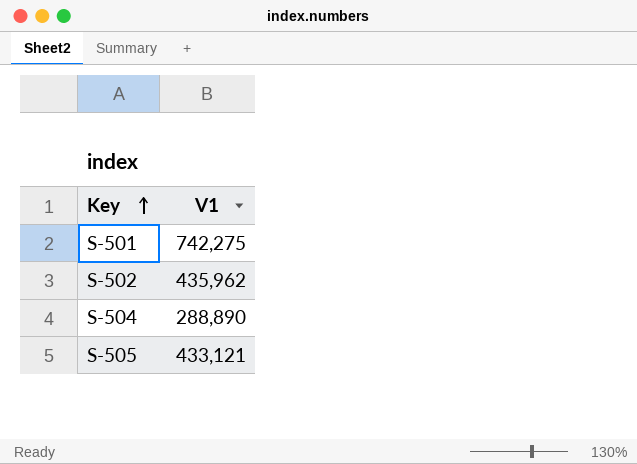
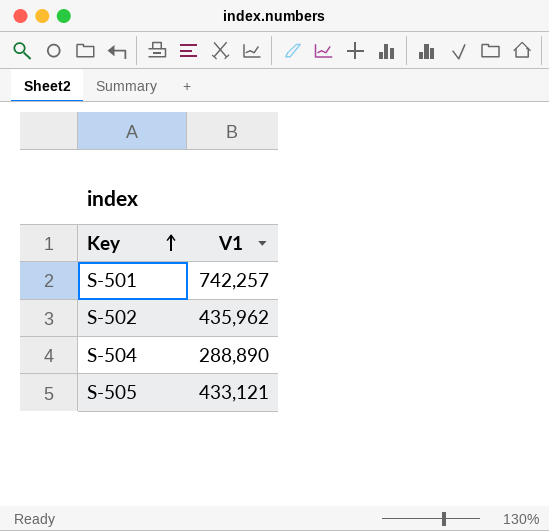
S-501 | V1: 742,275 -> 742,257

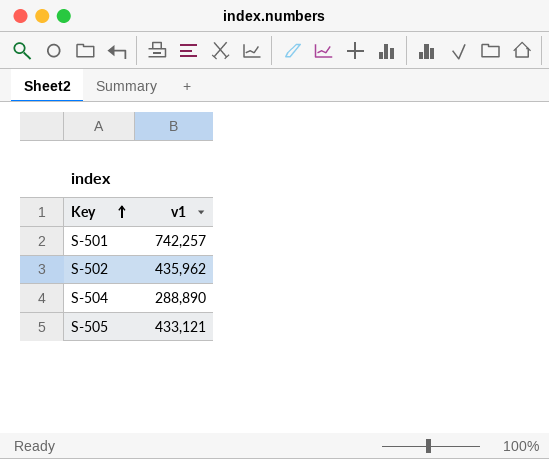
column name: V1 -> v1

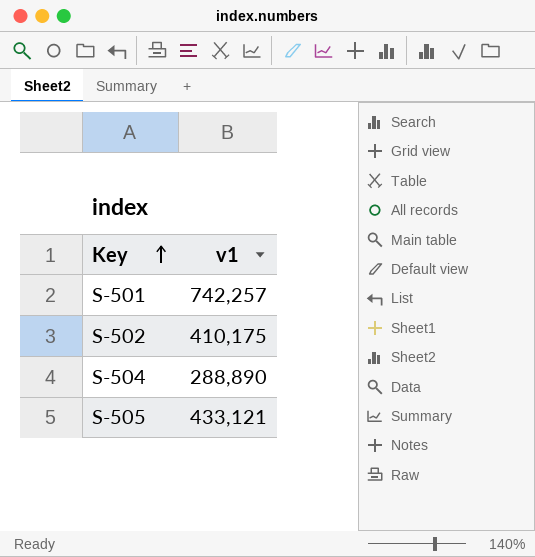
S-502 | v1: 435,962 -> 410,175

